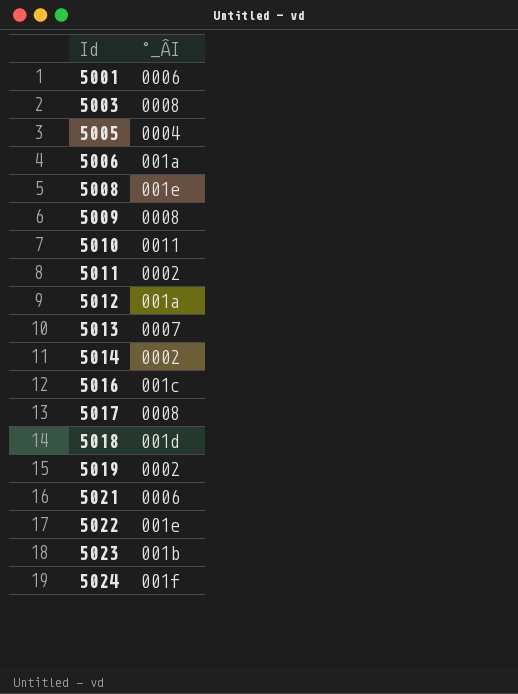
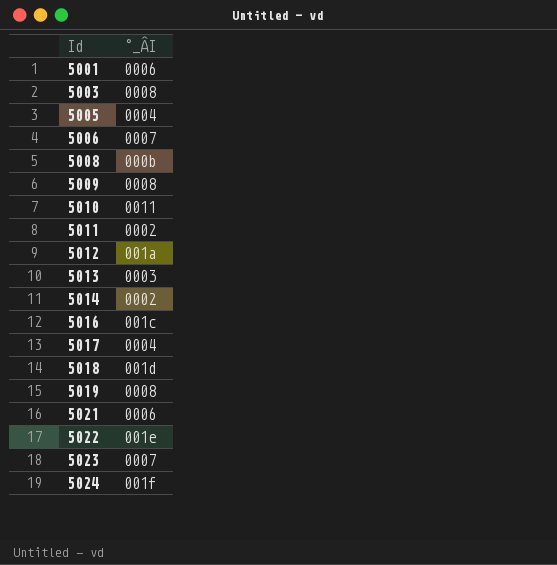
5006 | °_ÂI: 001a -> 0007
5008 | °_ÂI: 001e -> 000b
5013 | °_ÂI: 0007 -> 0003
5017 | °_ÂI: 0008 -> 0004
5019 | °_ÂI: 0002 -> 0008
5023 | °_ÂI: 001b -> 0007

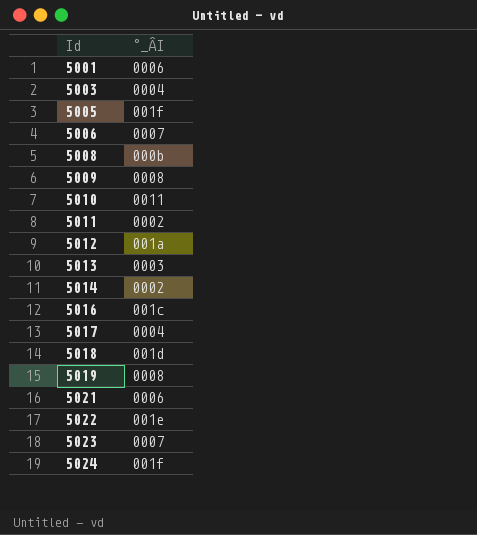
5003 | °_ÂI: 0008 -> 0004
5005 | °_ÂI: 0004 -> 001f

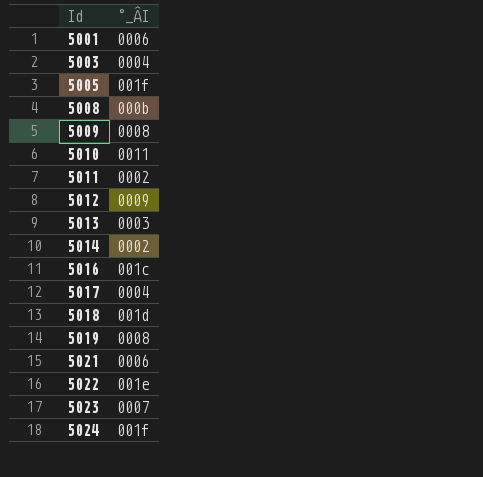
row 5006: 0007 -> none
5012 | °_ÂI: 001a -> 0009

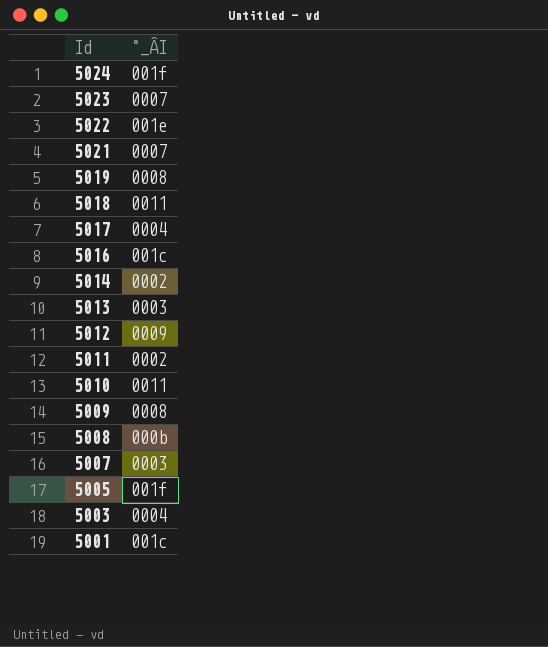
row order: Id ascending -> Id descending
5021 | °_ÂI: 0006 -> 0007
5018 | °_ÂI: 001d -> 0011
row 5007: none -> 0003
5001 | °_ÂI: 0006 -> 001c

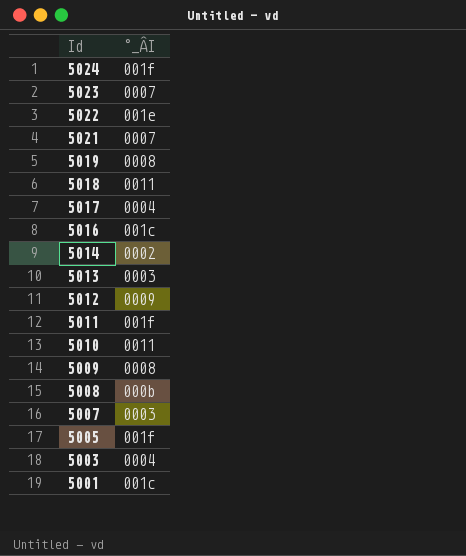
5011 | °_ÂI: 0002 -> 001f

